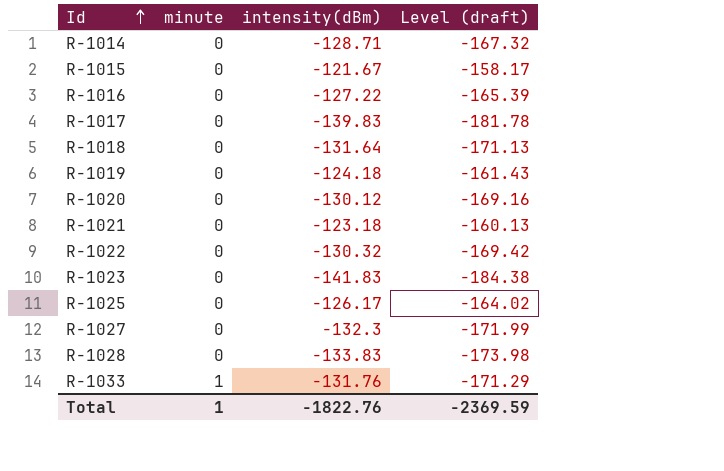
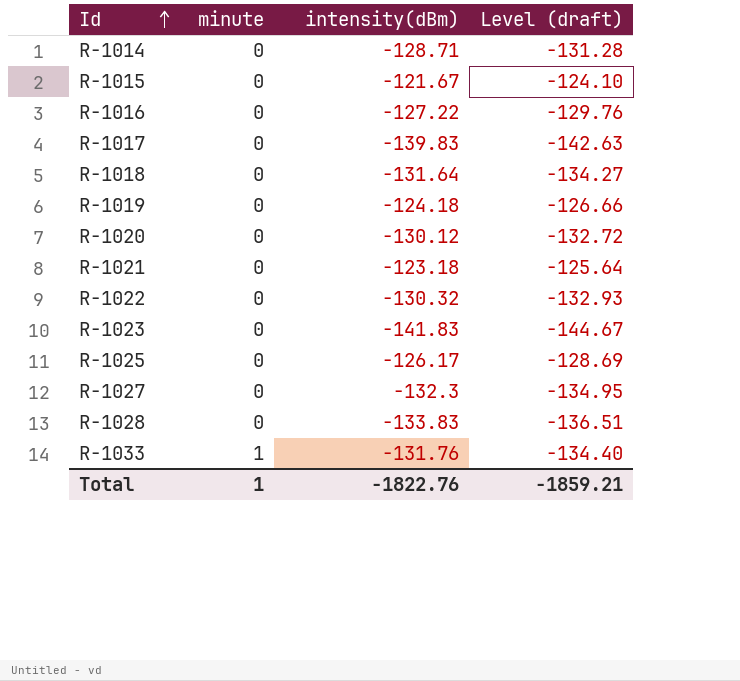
column Level (draft) | formula: [intensity(dBm)] * 1.3 -> [intensity(dBm)] * 1.02
Total | Level (draft): -2369.59 -> -1859.21

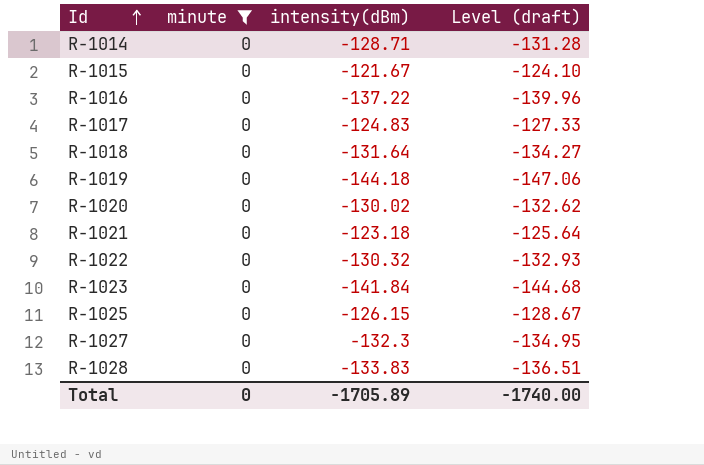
filter: none -> minute = 0
R-1016 | intensity(dBm): -127.22 -> -137.22
R-1016 | Level (draft): -129.76 -> -139.96
R-1017 | intensity(dBm): -139.83 -> -124.83
R-1017 | Level (draft): -142.63 -> -127.33
R-1019 | intensity(dBm): -124.18 -> -144.18
R-1019 | Level (draft): -126.66 -> -147.06
R-1020 | intensity(dBm): -130.12 -> -130.02
R-1020 | Level (draft): -132.72 -> -132.62
R-1023 | intensity(dBm): -141.83 -> -141.84
R-1023 | Level (draft): -144.67 -> -144.68
R-1025 | intensity(dBm): -126.17 -> -126.15
R-1025 | Level (draft): -128.69 -> -128.67
Total | minute: 1 -> 0
Total | intensity(dBm): -1822.76 -> -1705.89
Total | Level (draft): -1859.21 -> -1740.00

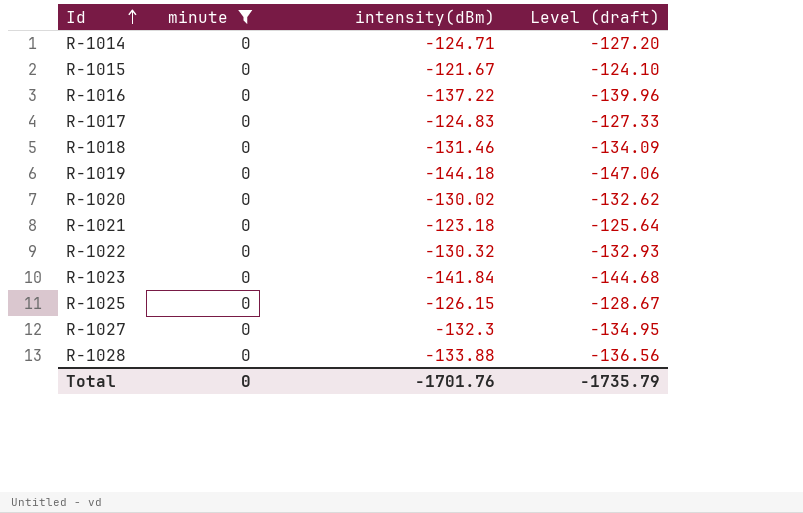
R-1014 | intensity(dBm): -128.71 -> -124.71
R-1014 | Level (draft): -131.28 -> -127.20
R-1018 | intensity(dBm): -131.64 -> -131.46
R-1018 | Level (draft): -134.27 -> -134.09
R-1028 | intensity(dBm): -133.83 -> -133.88
R-1028 | Level (draft): -136.51 -> -136.56
Total | intensity(dBm): -1705.89 -> -1701.76
Total | Level (draft): -1740.00 -> -1735.79

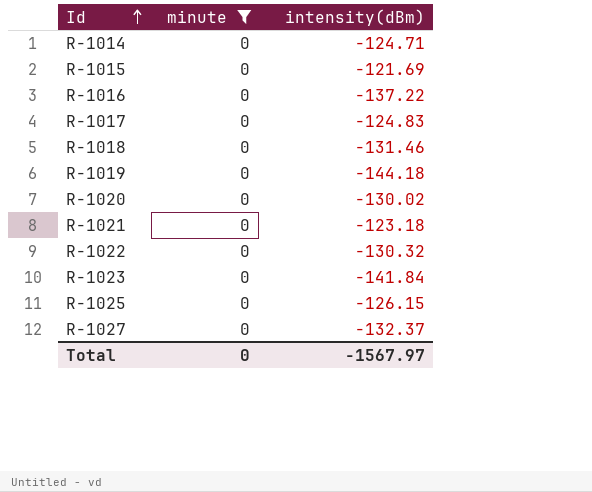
column Level (draft) | formula: [intensity(dBm)] * 1.02 -> none
row R-1028: 0 | -133.88 | -136.56 -> none
R-1015 | intensity(dBm): -121.67 -> -121.69
R-1027 | intensity(dBm): -132.3 -> -132.37
Total | intensity(dBm): -1701.76 -> -1567.97

